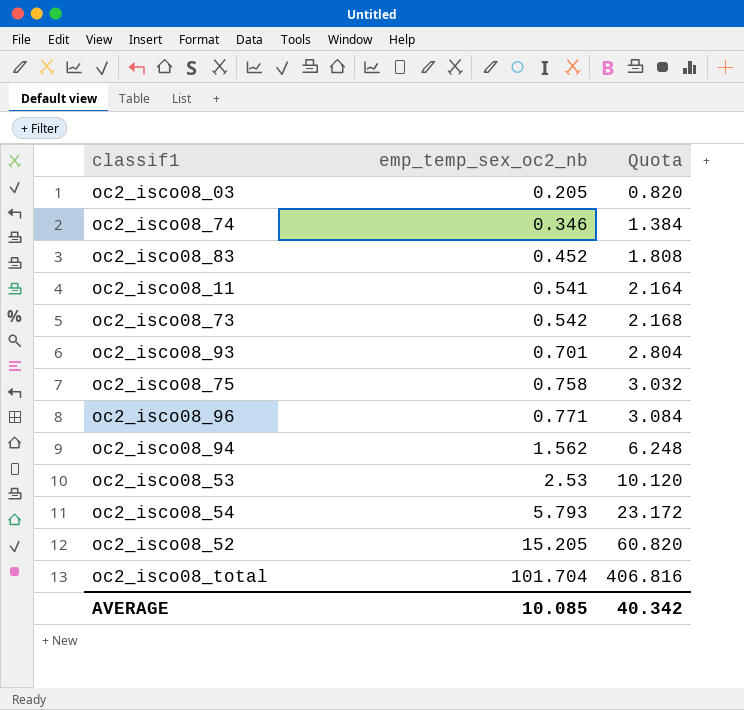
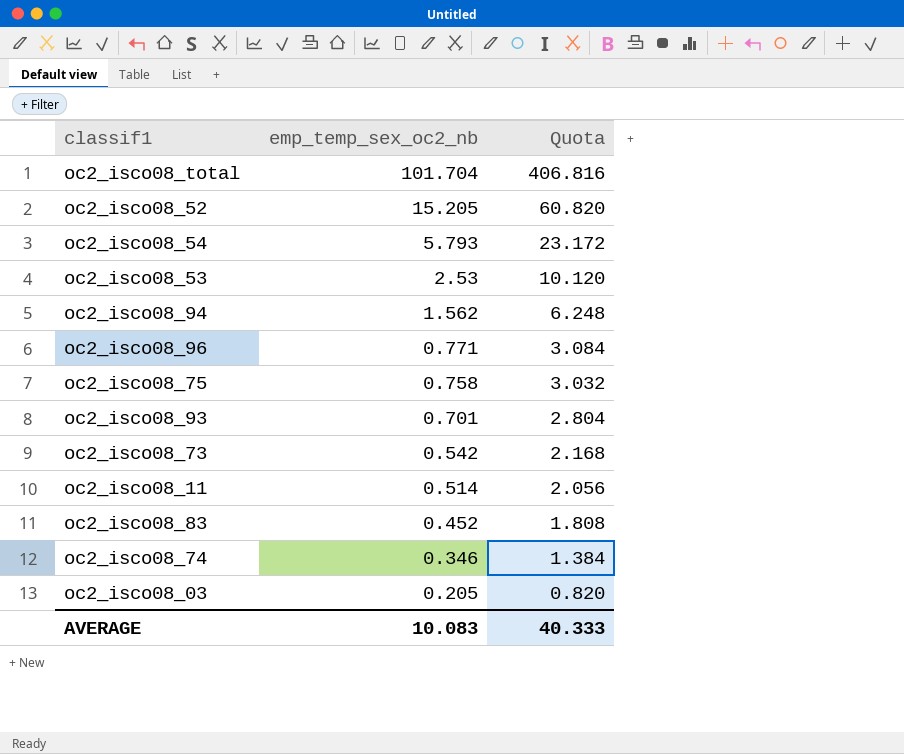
row order: emp_temp_sex_oc2_nb ascending -> emp_temp_sex_oc2_nb descending
oc2_isco08_11 | emp_temp_sex_oc2_nb: 0.541 -> 0.514
oc2_isco08_11 | Quota: 2.164 -> 2.056
AVERAGE | emp_temp_sex_oc2_nb: 10.085 -> 10.083
AVERAGE | Quota: 40.342 -> 40.333

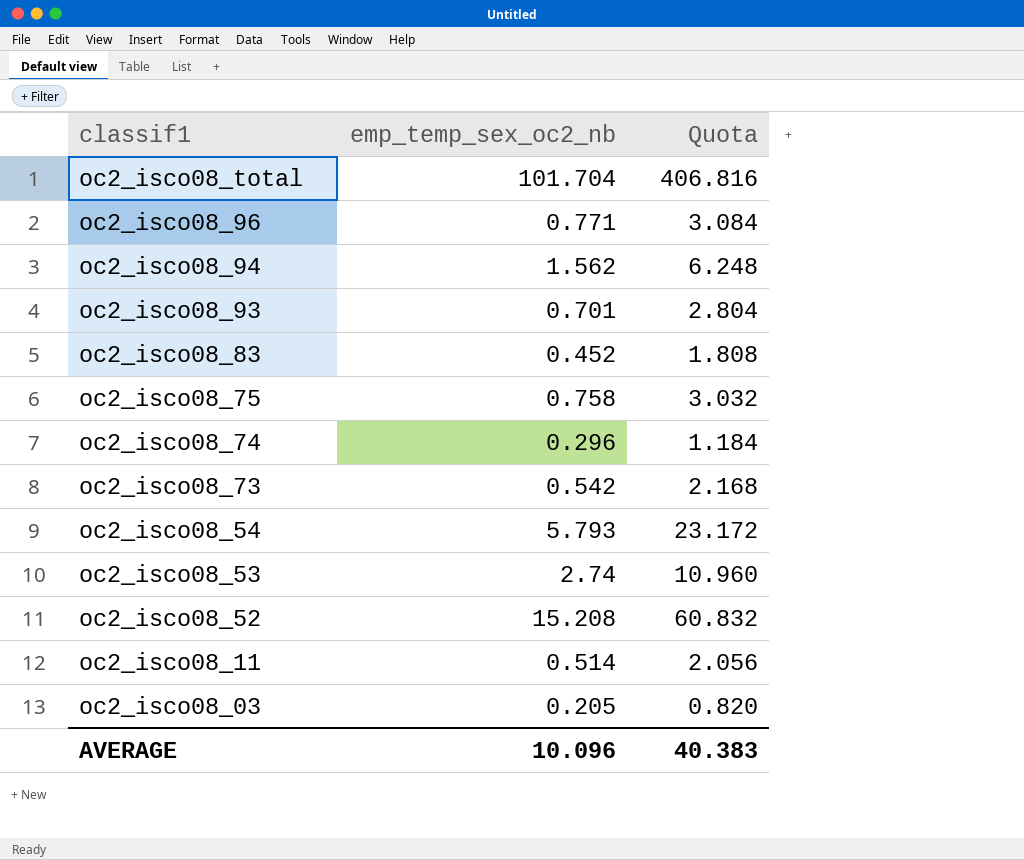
row order: emp_temp_sex_oc2_nb descending -> classif1 descending
oc2_isco08_74 | emp_temp_sex_oc2_nb: 0.346 -> 0.296
oc2_isco08_74 | Quota: 1.384 -> 1.184
oc2_isco08_53 | emp_temp_sex_oc2_nb: 2.53 -> 2.74
oc2_isco08_53 | Quota: 10.120 -> 10.960
oc2_isco08_52 | emp_temp_sex_oc2_nb: 15.205 -> 15.208
oc2_isco08_52 | Quota: 60.820 -> 60.832
AVERAGE | emp_temp_sex_oc2_nb: 10.083 -> 10.096
AVERAGE | Quota: 40.333 -> 40.383

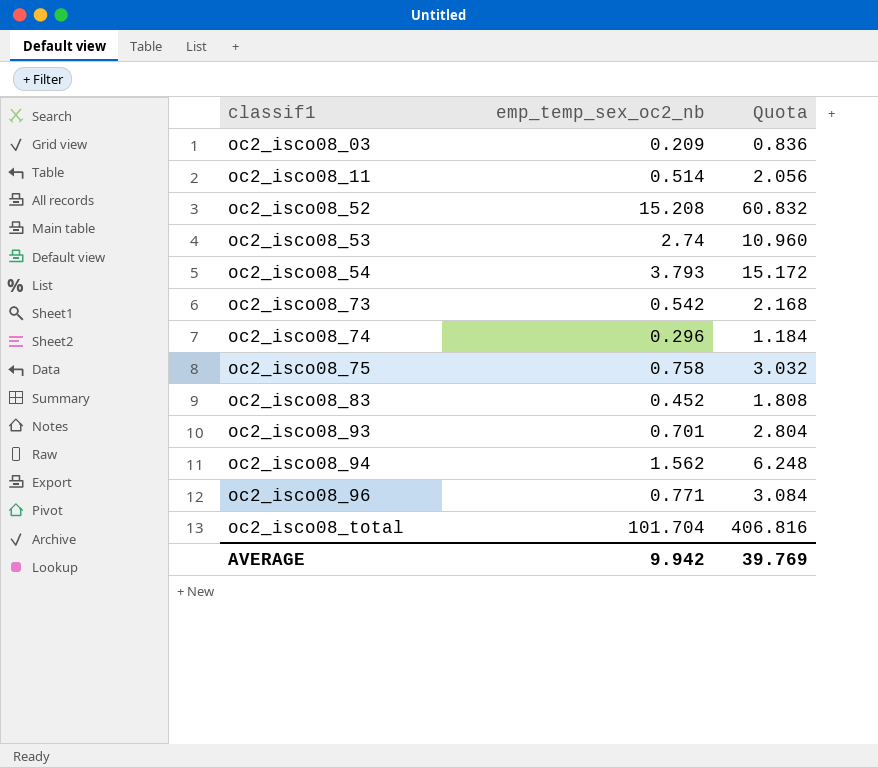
row order: classif1 descending -> classif1 ascending
oc2_isco08_03 | emp_temp_sex_oc2_nb: 0.205 -> 0.209
oc2_isco08_03 | Quota: 0.820 -> 0.836
oc2_isco08_54 | emp_temp_sex_oc2_nb: 5.793 -> 3.793
oc2_isco08_54 | Quota: 23.172 -> 15.172
AVERAGE | emp_temp_sex_oc2_nb: 10.096 -> 9.942
AVERAGE | Quota: 40.383 -> 39.769

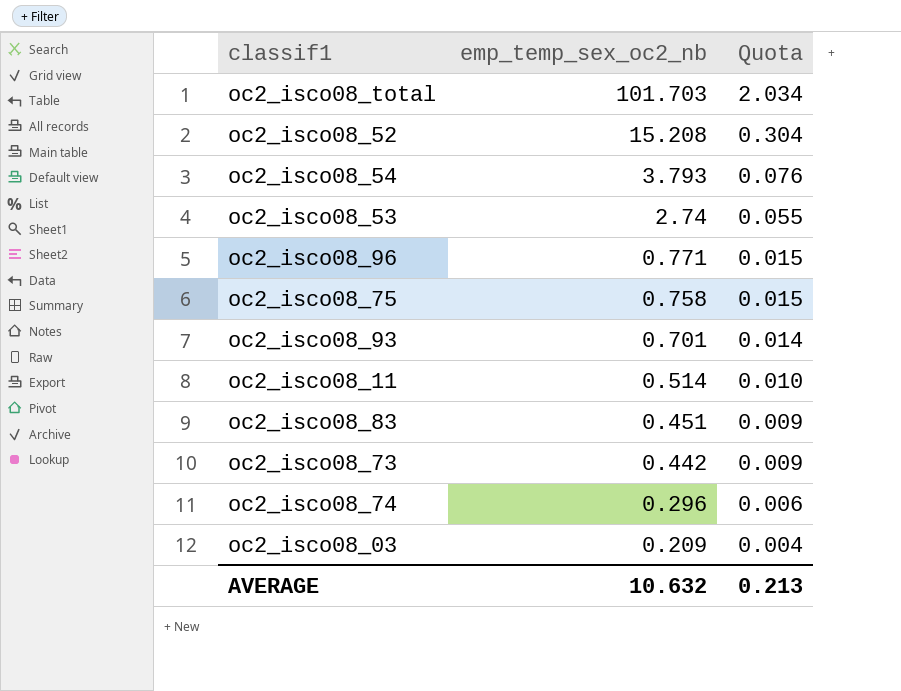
row order: classif1 ascending -> emp_temp_sex_oc2_nb descending
column Quota | formula: [emp_temp_sex_oc2_nb] * 4 -> [emp_temp_sex_oc2_nb] * 0.02
row oc2_isco08_94: 1.562 | 6.248 -> none
oc2_isco08_total | emp_temp_sex_oc2_nb: 101.704 -> 101.703
oc2_isco08_83 | emp_temp_sex_oc2_nb: 0.452 -> 0.451
oc2_isco08_73 | emp_temp_sex_oc2_nb: 0.542 -> 0.442
AVERAGE | emp_temp_sex_oc2_nb: 9.942 -> 10.632
AVERAGE | Quota: 39.769 -> 0.213

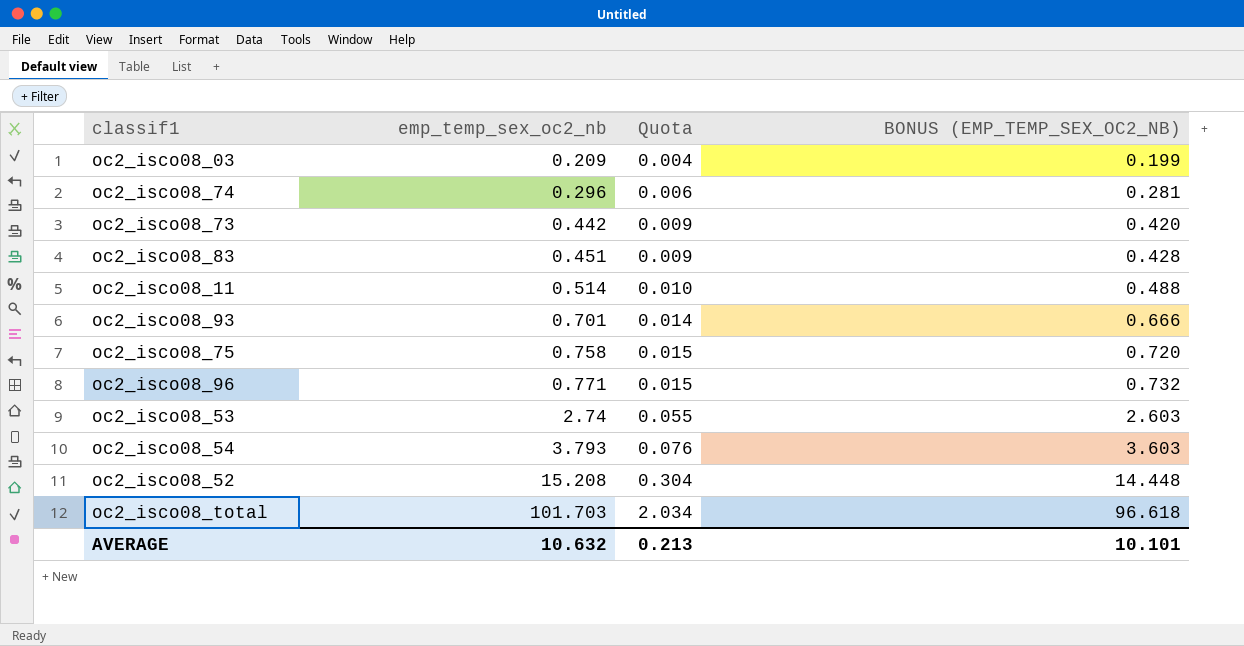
row order: emp_temp_sex_oc2_nb descending -> emp_temp_sex_oc2_nb ascending
column BONUS (EMP_TEMP_SEX_OC2_NB) | formula: none -> [emp_temp_sex_oc2_nb] * 0.95

